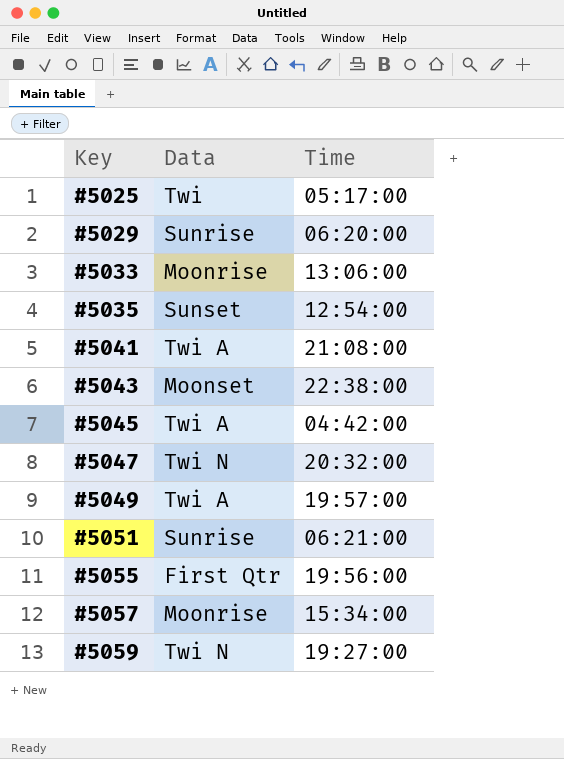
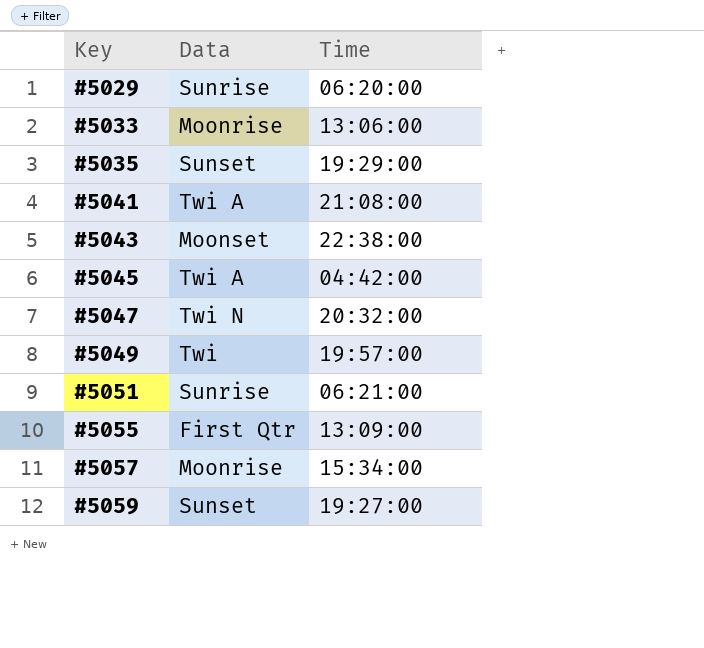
row #5025: Twi | 05:17:00 -> none
#5035 | Time: 12:54:00 -> 19:29:00
#5049 | Data: Twi A -> Twi
#5055 | Time: 19:56:00 -> 13:09:00
#5059 | Data: Twi N -> Sunset

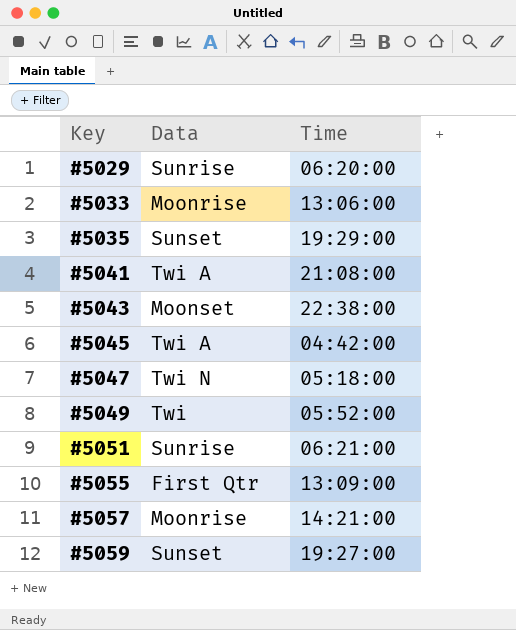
#5047 | Time: 20:32:00 -> 05:18:00
#5049 | Time: 19:57:00 -> 05:52:00
#5057 | Time: 15:34:00 -> 14:21:00

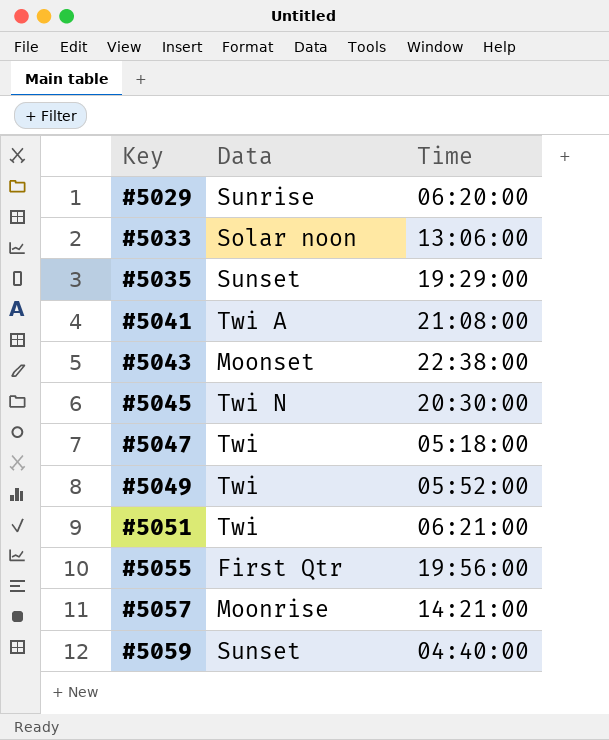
#5033 | Data: Moonrise -> Solar noon
#5045 | Data: Twi A -> Twi N
#5045 | Time: 04:42:00 -> 20:30:00
#5047 | Data: Twi N -> Twi
#5051 | Data: Sunrise -> Twi
#5055 | Time: 13:09:00 -> 19:56:00
#5059 | Time: 19:27:00 -> 04:40:00

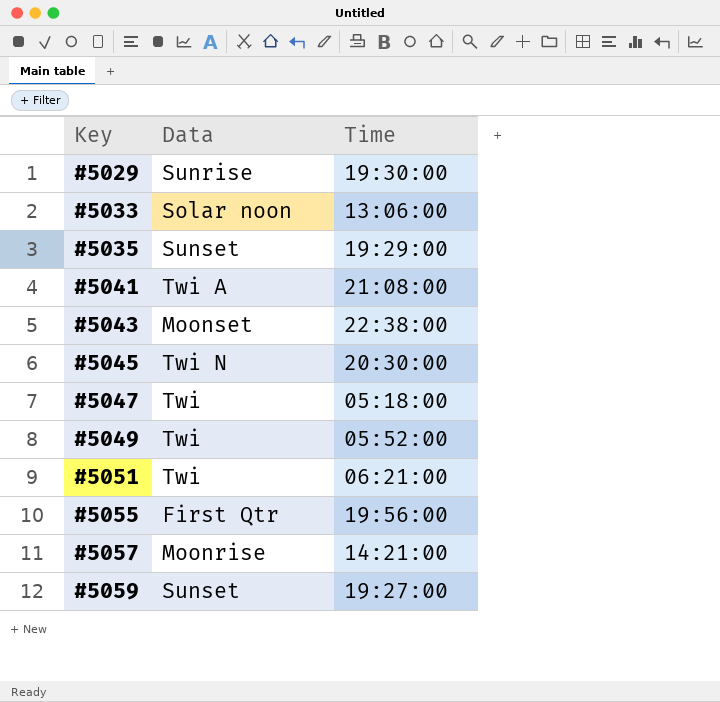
#5029 | Time: 06:20:00 -> 19:30:00
#5059 | Time: 04:40:00 -> 19:27:00

